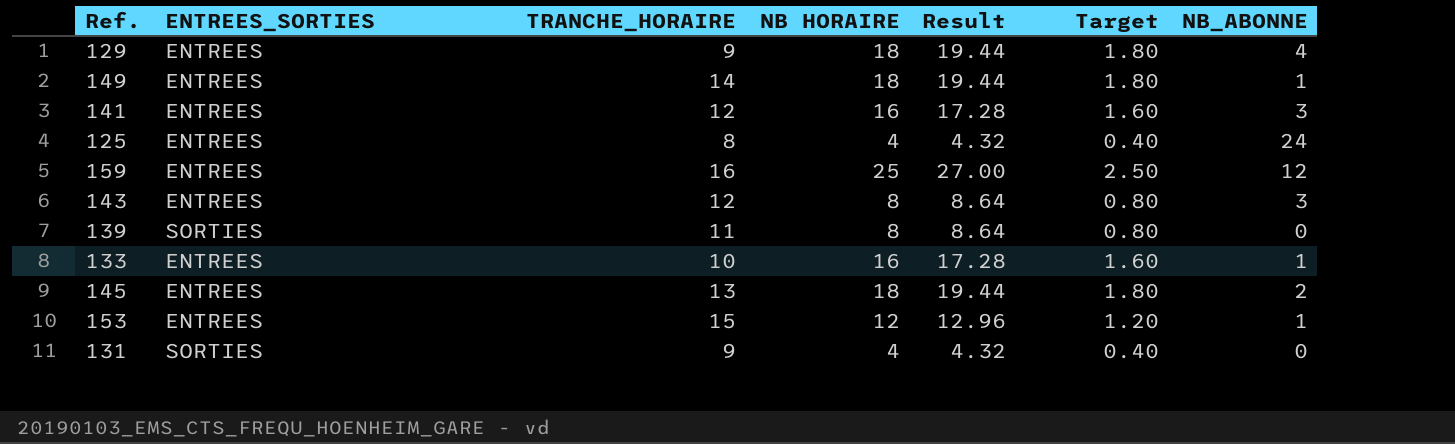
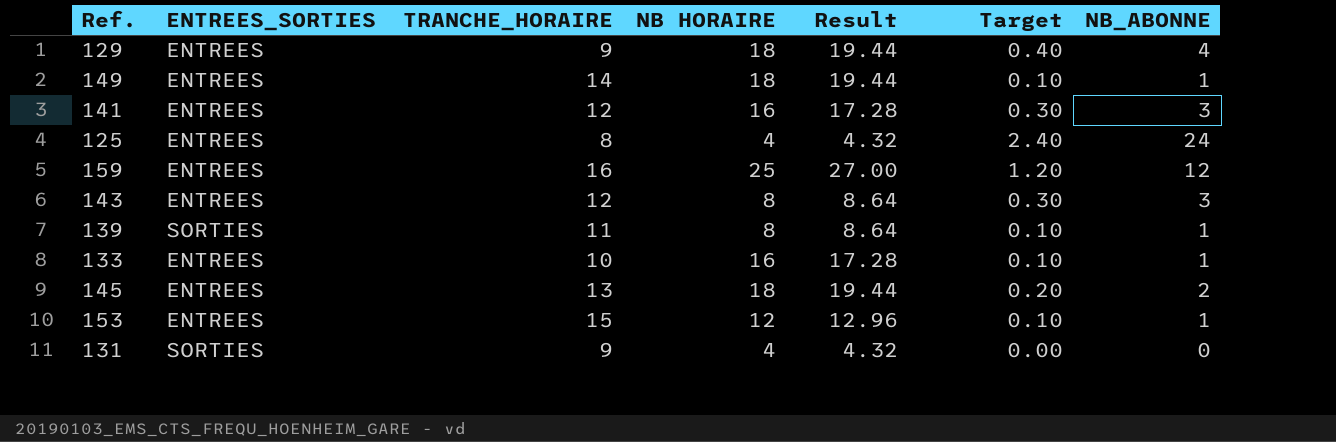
column Target | formula: [NB HORAIRE] * 0.1 -> [NB_ABONNE] * 0.1
139 | NB_ABONNE: 0 -> 1

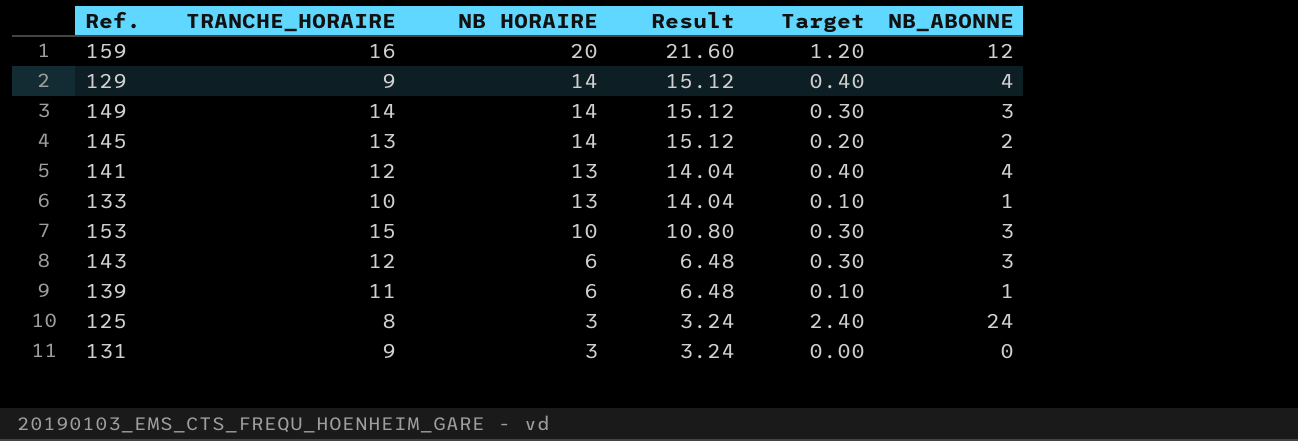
row order: none -> NB HORAIRE descending
column ENTREES_SORTIES | position: 2 -> none
159 | NB HORAIRE: 25 -> 20
159 | Result: 27.00 -> 21.60
129 | NB HORAIRE: 18 -> 14
129 | Result: 19.44 -> 15.12
149 | NB HORAIRE: 18 -> 14
149 | Result: 19.44 -> 15.12
149 | Target: 0.10 -> 0.30
149 | NB_ABONNE: 1 -> 3
145 | NB HORAIRE: 18 -> 14
145 | Result: 19.44 -> 15.12
141 | NB HORAIRE: 16 -> 13
141 | Result: 17.28 -> 14.04
141 | Target: 0.30 -> 0.40
141 | NB_ABONNE: 3 -> 4
133 | NB HORAIRE: 16 -> 13
133 | Result: 17.28 -> 14.04
153 | NB HORAIRE: 12 -> 10
153 | Result: 12.96 -> 10.80
153 | Target: 0.10 -> 0.30
153 | NB_ABONNE: 1 -> 3
143 | NB HORAIRE: 8 -> 6
143 | Result: 8.64 -> 6.48
139 | NB HORAIRE: 8 -> 6
139 | Result: 8.64 -> 6.48
125 | NB HORAIRE: 4 -> 3
125 | Result: 4.32 -> 3.24
131 | NB HORAIRE: 4 -> 3
131 | Result: 4.32 -> 3.24

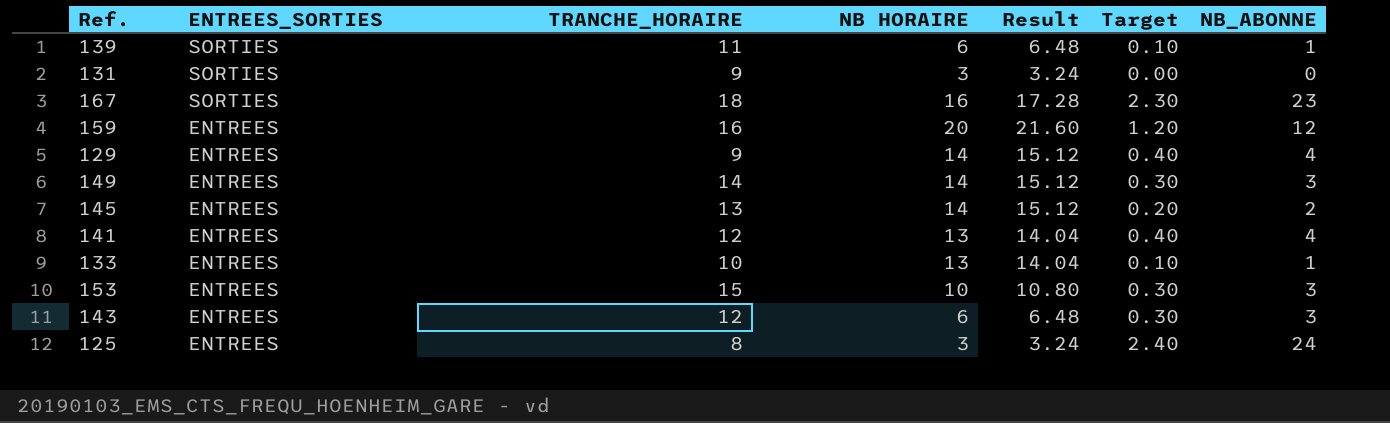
row order: NB HORAIRE descending -> ENTREES_SORTIES descending
column ENTREES_SORTIES | position: none -> 2
row 167: none -> SORTIES | 18 | 16 | 17.28 | 2.30 | 23

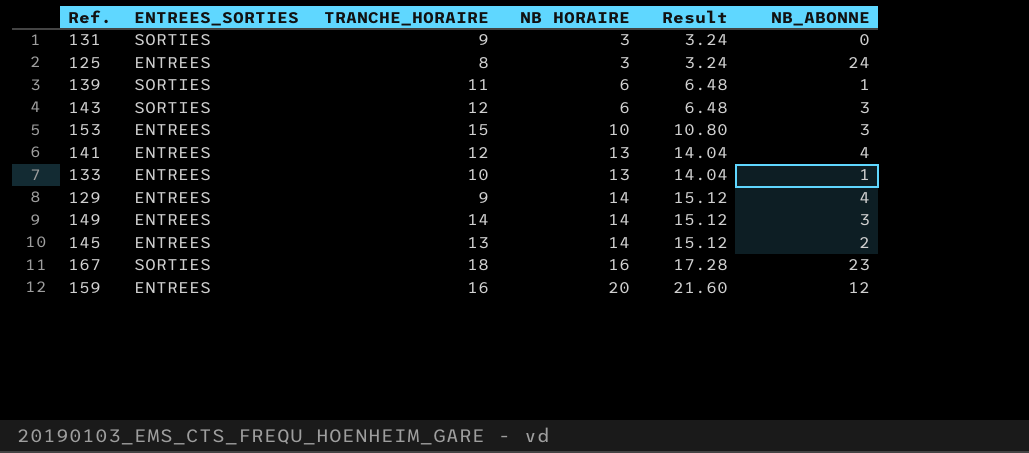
row order: ENTREES_SORTIES descending -> NB HORAIRE ascending
column Target | formula: [NB_ABONNE] * 0.1 -> none
143 | ENTREES_SORTIES: ENTREES -> SORTIES

